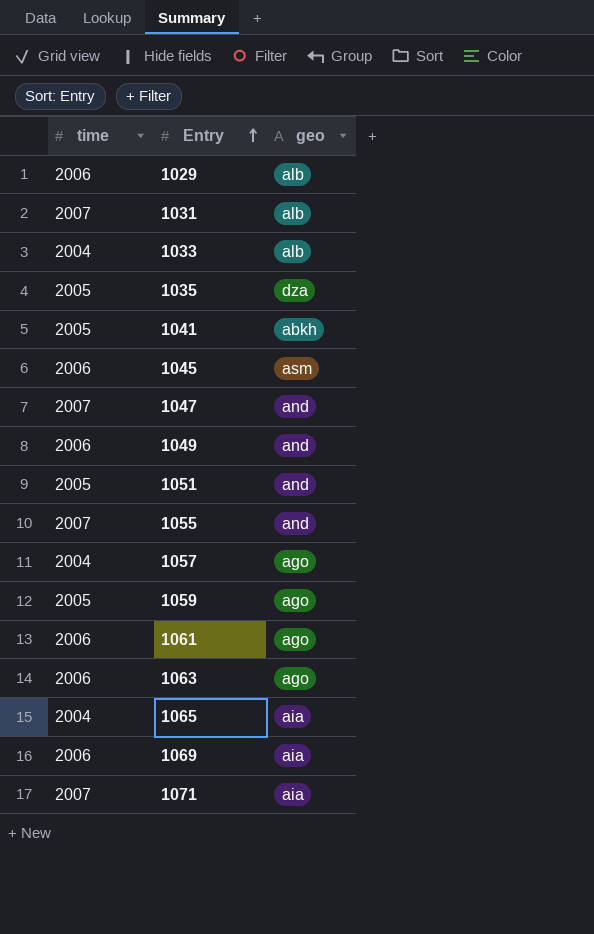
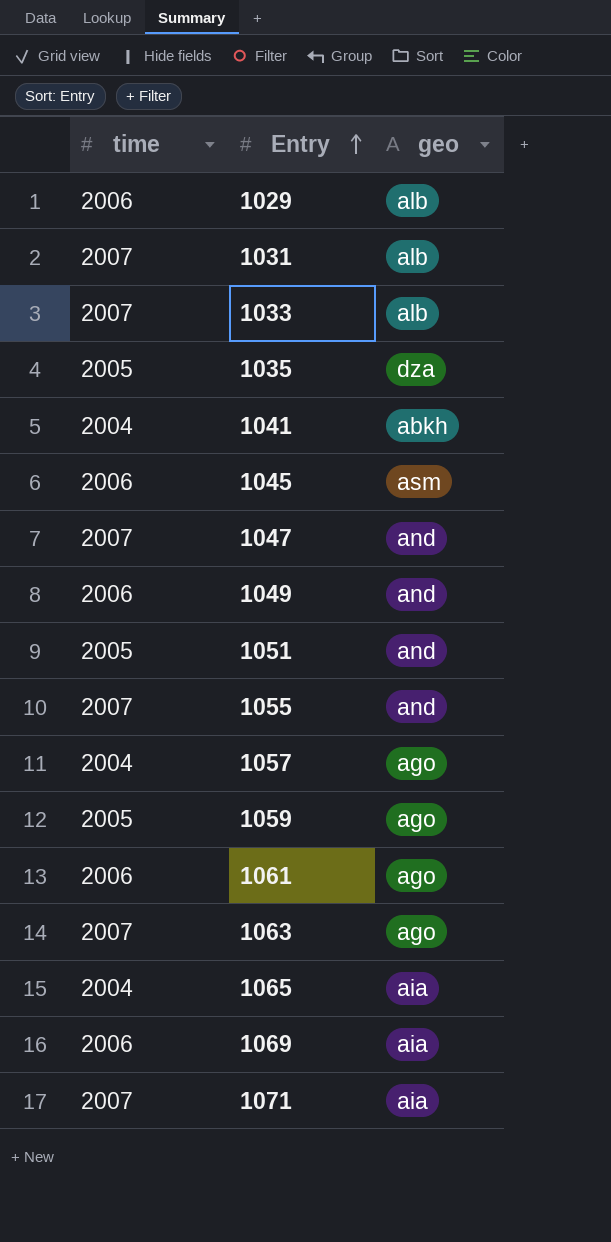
1033 | time: 2004 -> 2007
1041 | time: 2005 -> 2004
1063 | time: 2006 -> 2007

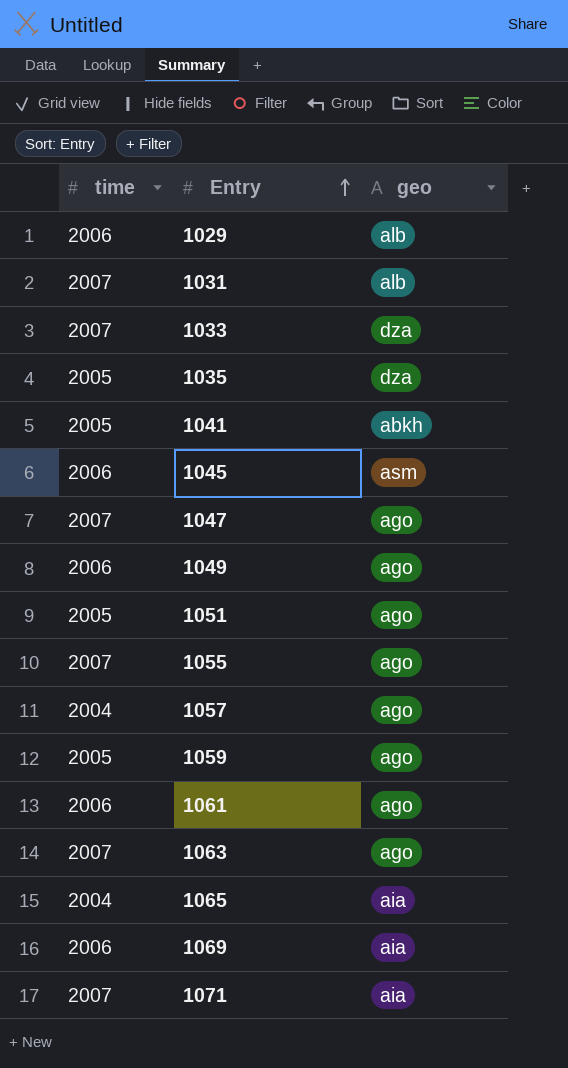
1033 | geo: alb -> dza
1041 | time: 2004 -> 2005
1047 | geo: and -> ago
1049 | geo: and -> ago
1051 | geo: and -> ago
1055 | geo: and -> ago

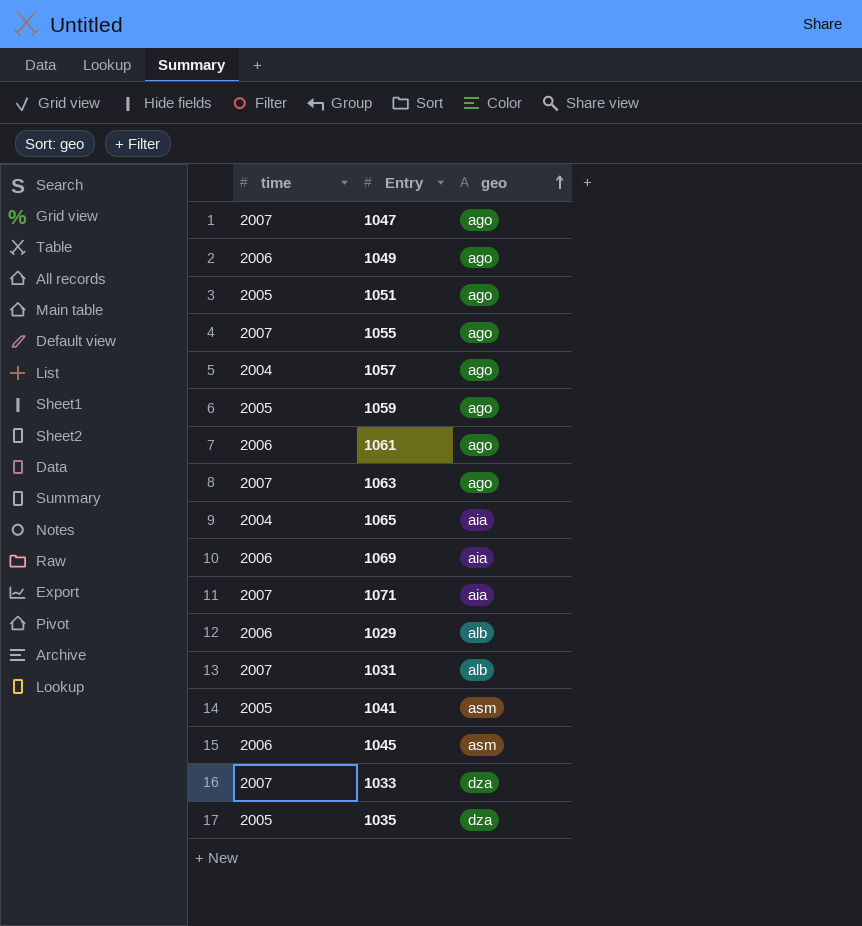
row order: Entry ascending -> geo ascending
1041 | geo: abkh -> asm

